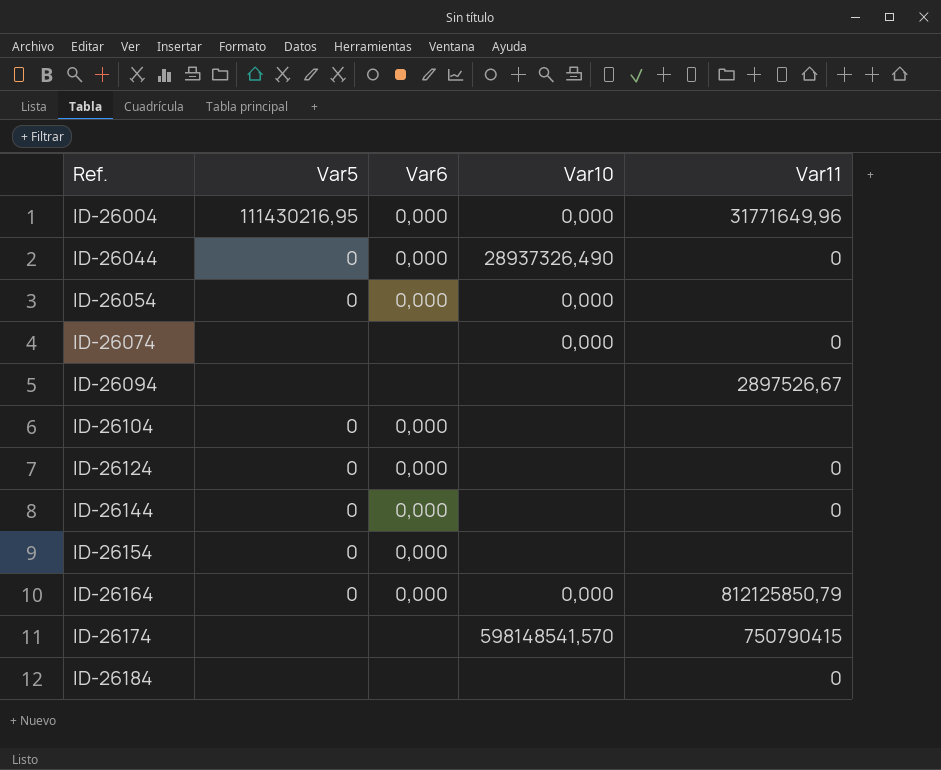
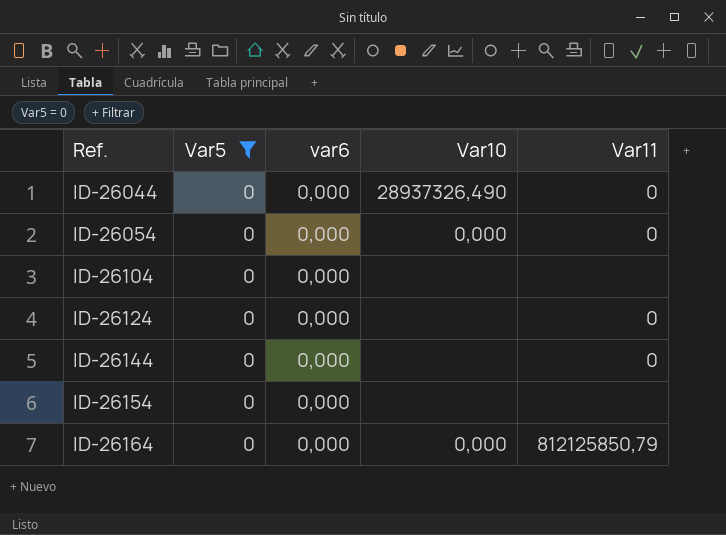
filter: none -> Var5 = 0
column name: Var6 -> var6
ID-26054 | Var11: none -> 0

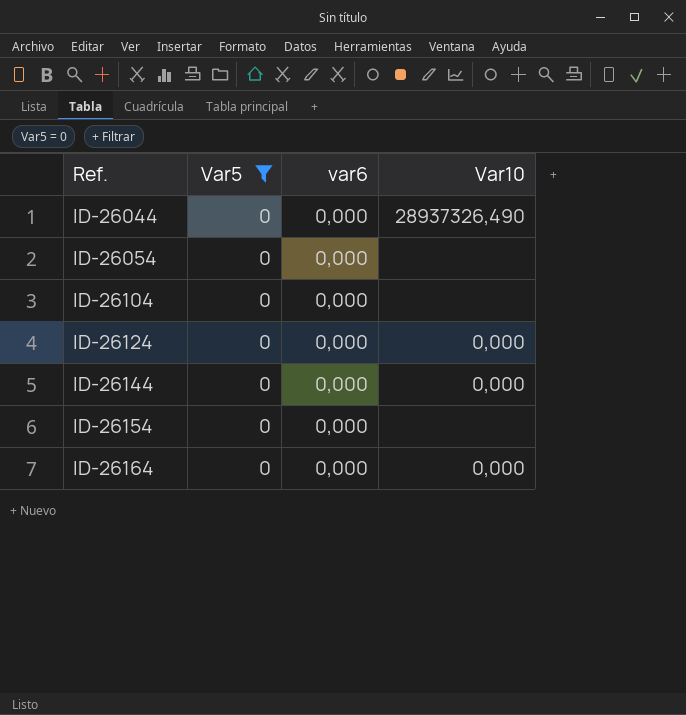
column Var11 | position: 5 -> none
ID-26054 | Var10: 0,000 -> none
ID-26124 | Var10: none -> 0,000
ID-26144 | Var10: none -> 0,000

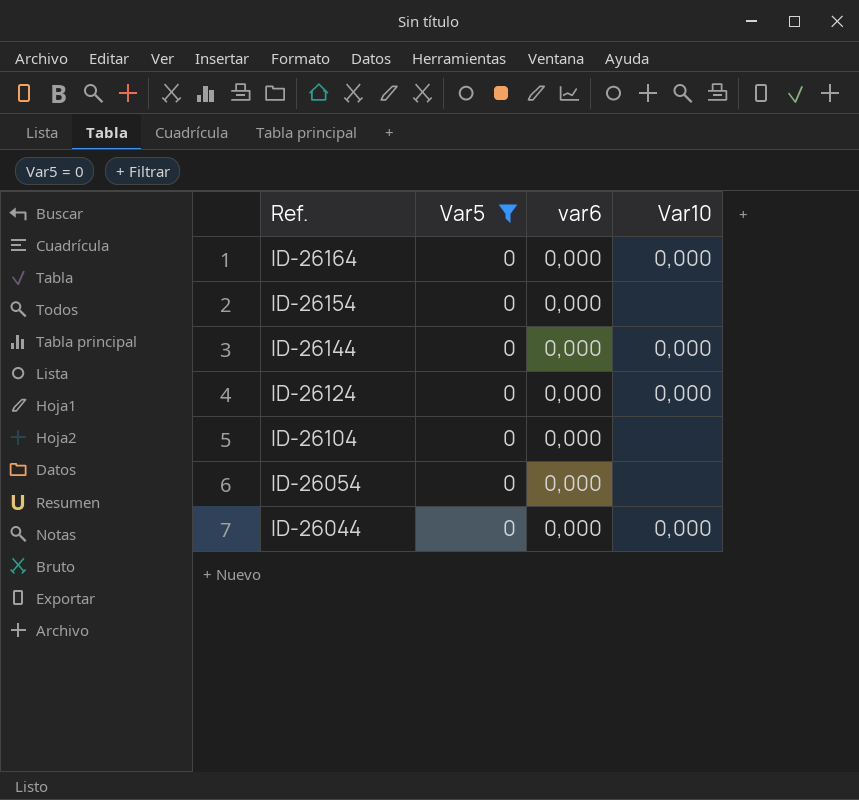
row order: Ref. ascending -> Ref. descending
ID-26044 | Var10: 28937326,490 -> 0,000

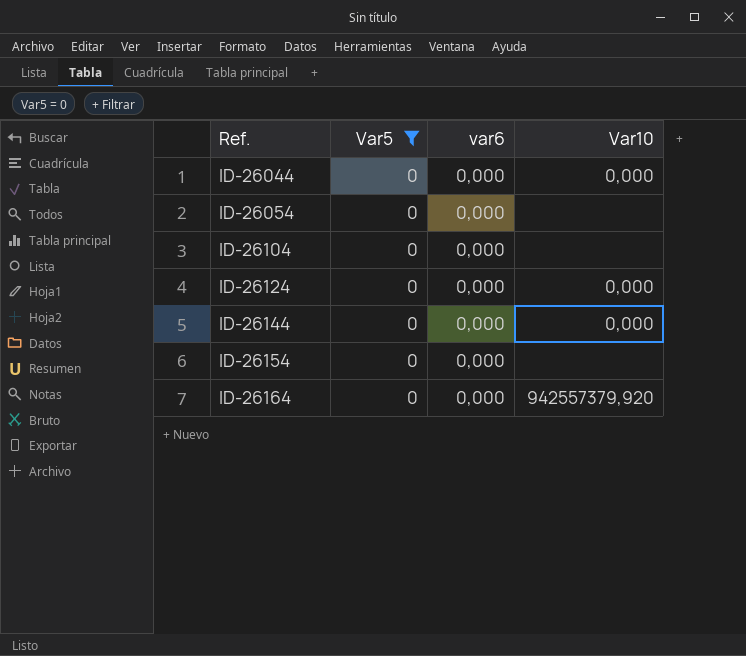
row order: Ref. descending -> Ref. ascending
ID-26164 | Var10: 0,000 -> 942557379,920

